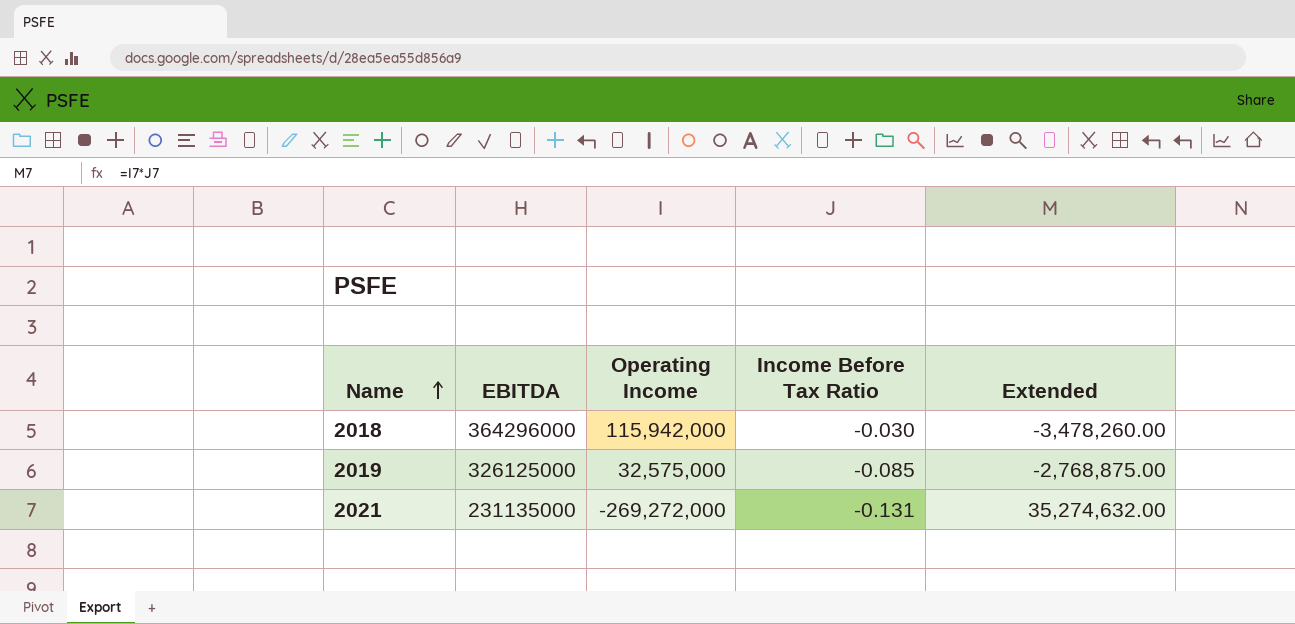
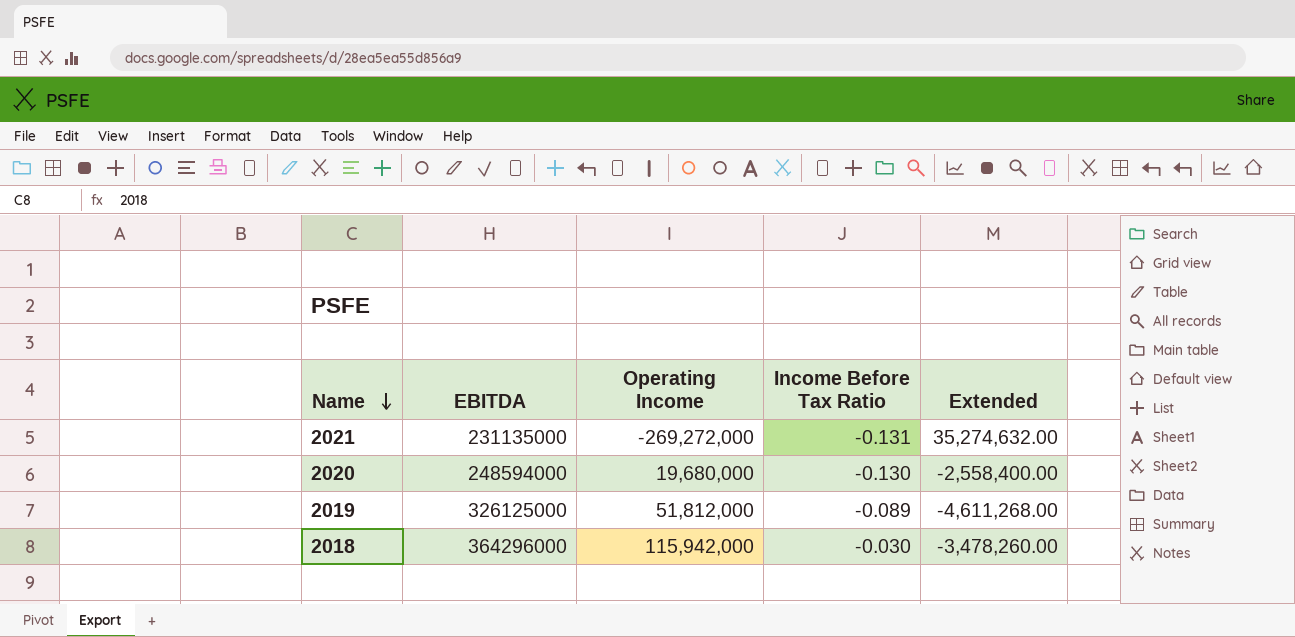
row order: Name ascending -> Name descending
row 2020: none -> 248594000 | 19,680,000 | -0.130 | -2,558,400.00
2019 | Operating Income: 32,575,000 -> 51,812,000
2019 | Income Before Tax Ratio: -0.085 -> -0.089
2019 | Extended: -2,768,875.00 -> -4,611,268.00

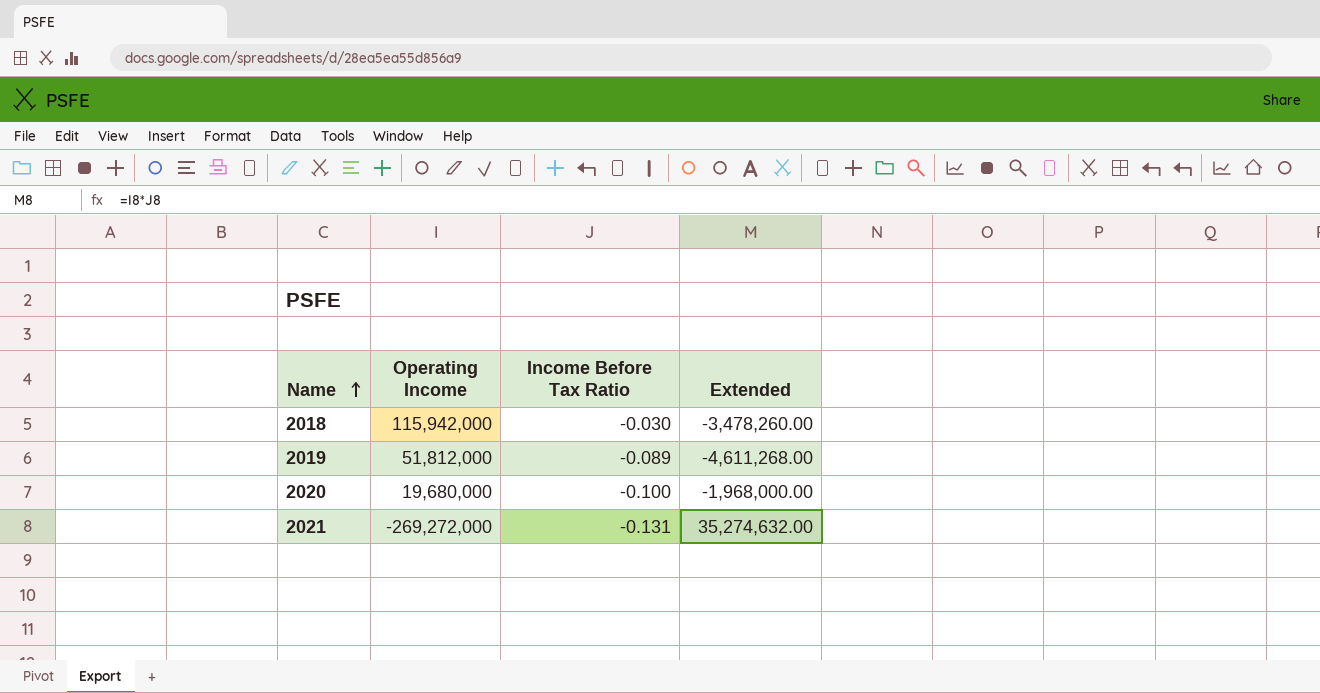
row order: Name descending -> Name ascending
column EBITDA | position: 2 -> none
2020 | Income Before Tax Ratio: -0.130 -> -0.100
2020 | Extended: -2,558,400.00 -> -1,968,000.00

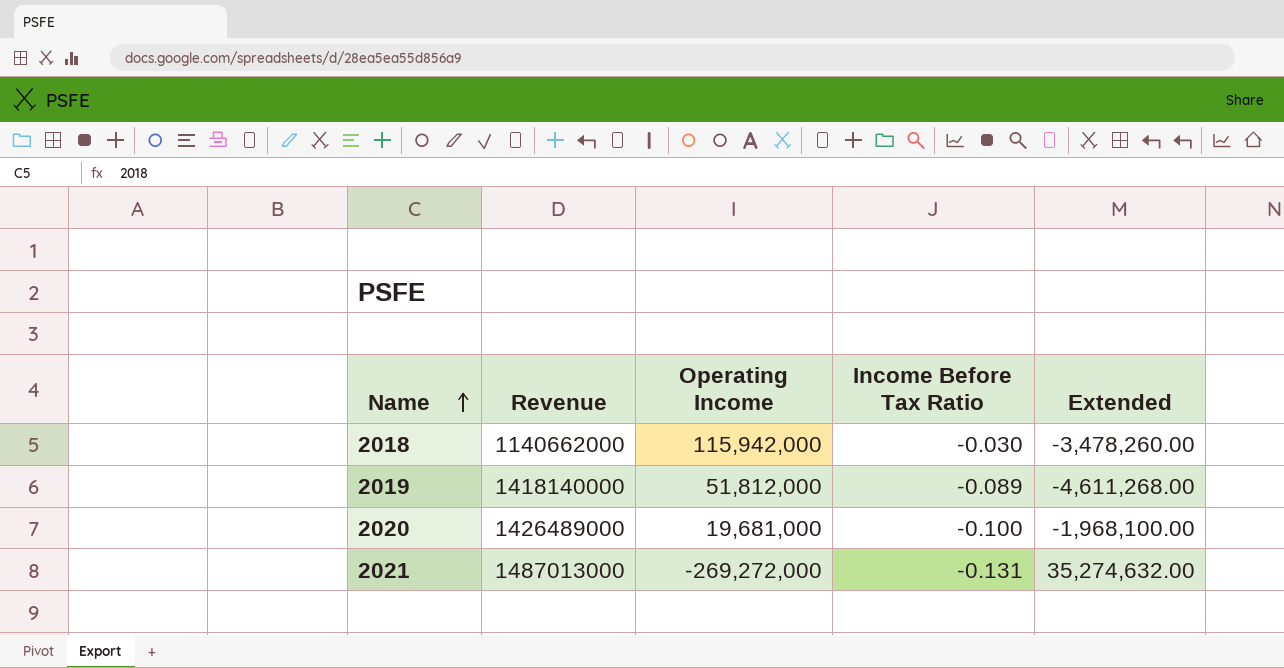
column Revenue | position: none -> 2
2020 | Operating Income: 19,680,000 -> 19,681,000
2020 | Extended: -1,968,000.00 -> -1,968,100.00

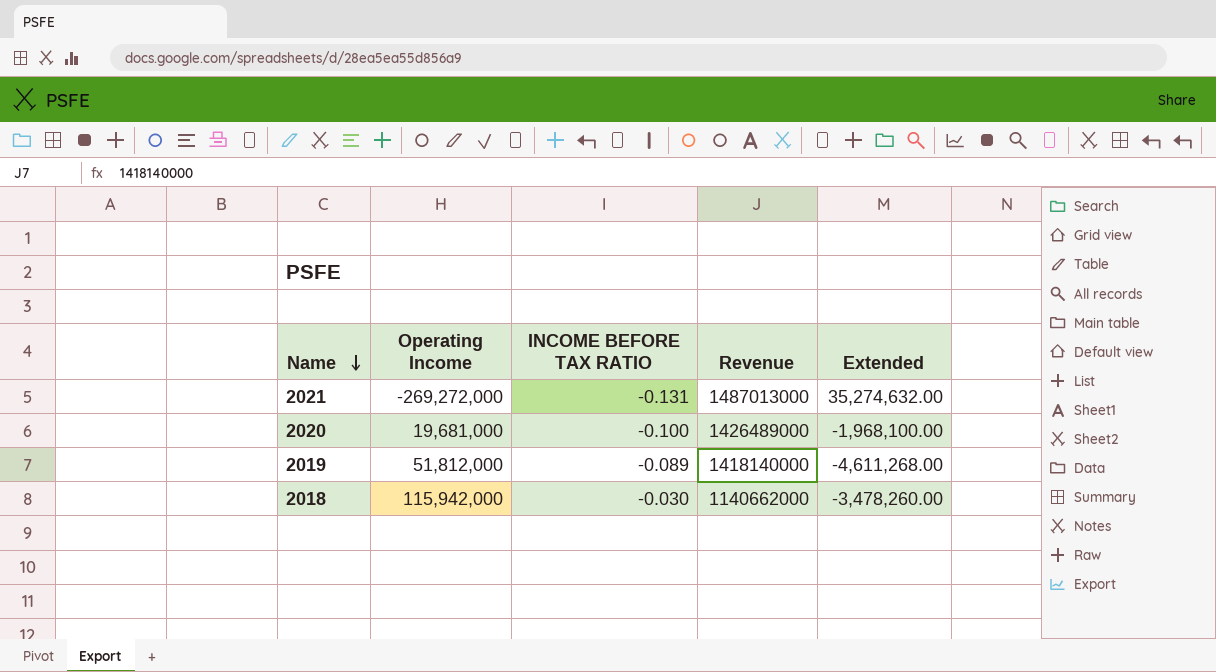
row order: Name ascending -> Name descending
column name: Income Before Tax Ratio -> INCOME BEFORE TAX RATIO
column Revenue | position: 2 -> 4

